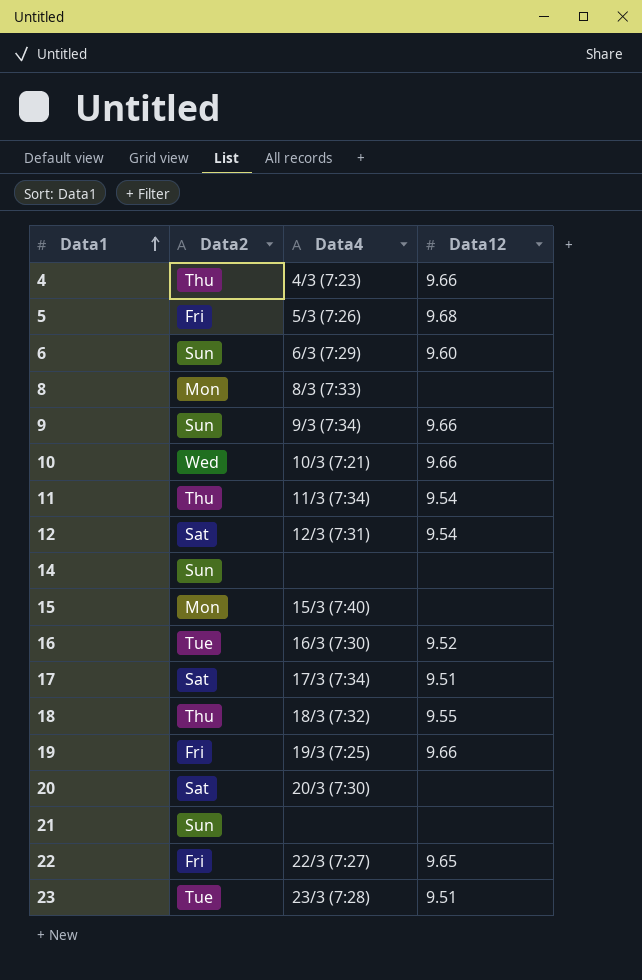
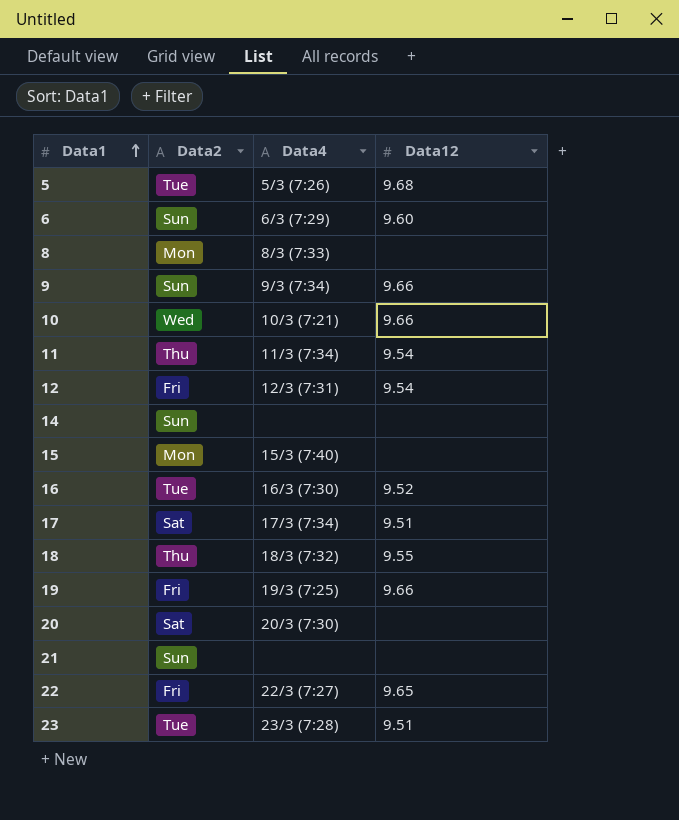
row 4: Thu | 4/3 (7:23) | 9.66 -> none
5 | Data2: Fri -> Tue
12 | Data2: Sat -> Fri

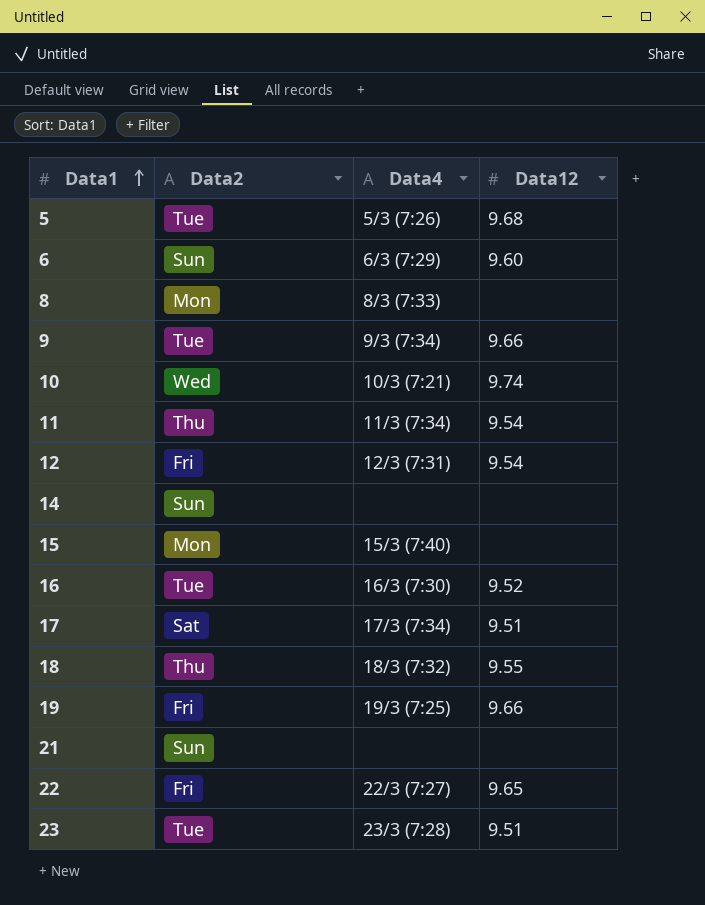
row 20: Sat | 20/3 (7:30) | none -> none
9 | Data2: Sun -> Tue
10 | Data12: 9.66 -> 9.74

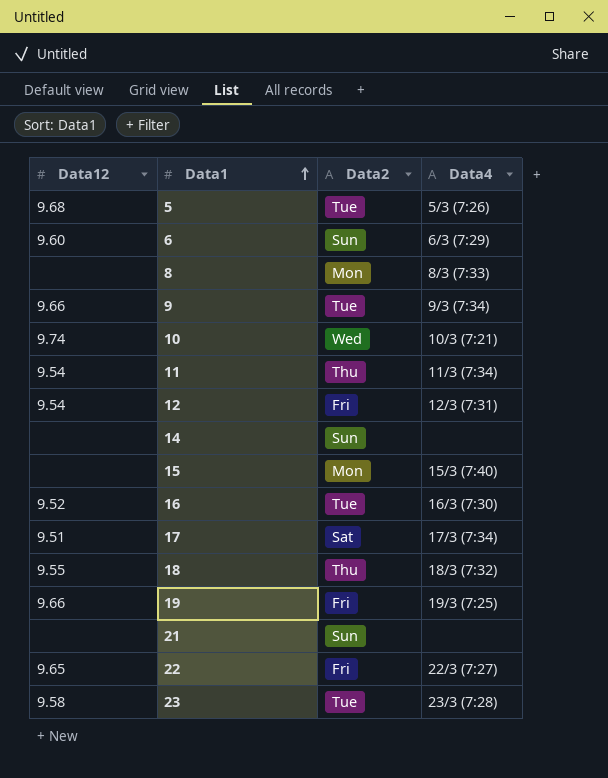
column Data12 | position: 4 -> 1
23 | Data12: 9.51 -> 9.58

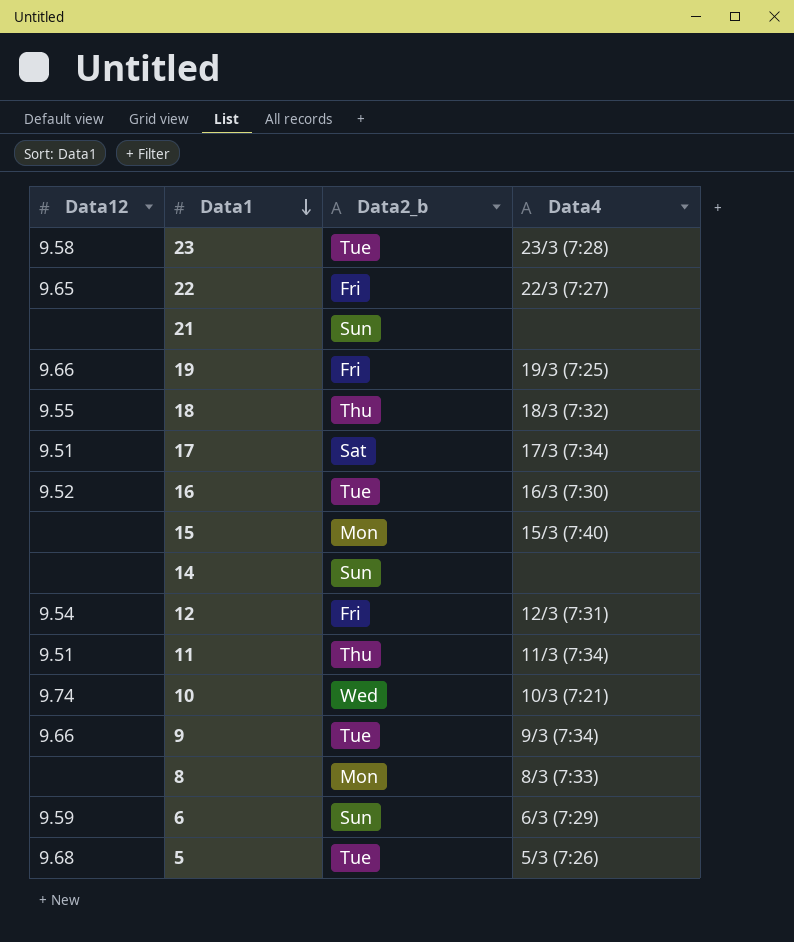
row order: Data1 ascending -> Data1 descending
column name: Data2 -> Data2_b
11 | Data12: 9.54 -> 9.51
6 | Data12: 9.60 -> 9.59

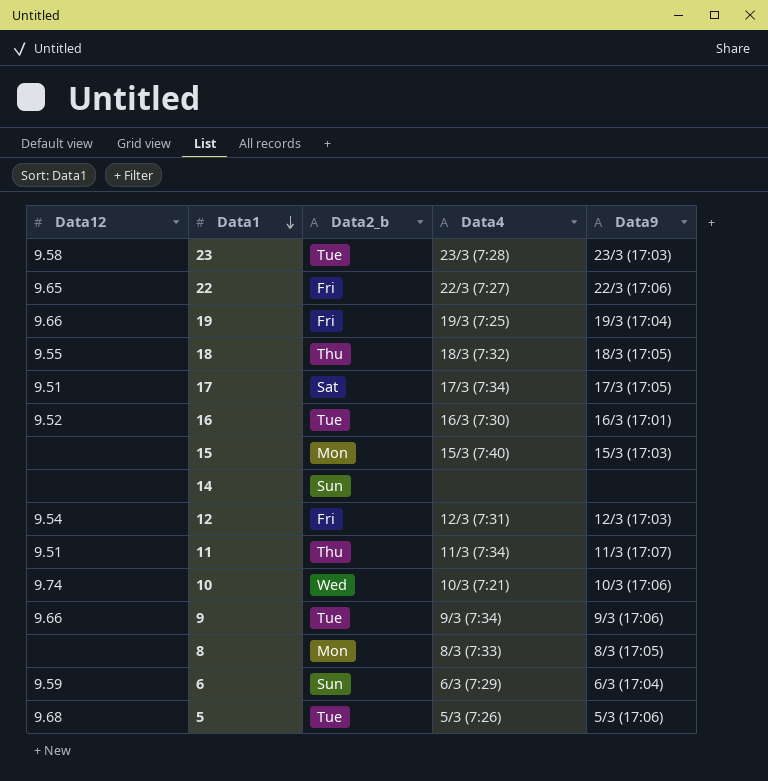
column Data9 | position: none -> 5
row 21: none | Sun | none -> none

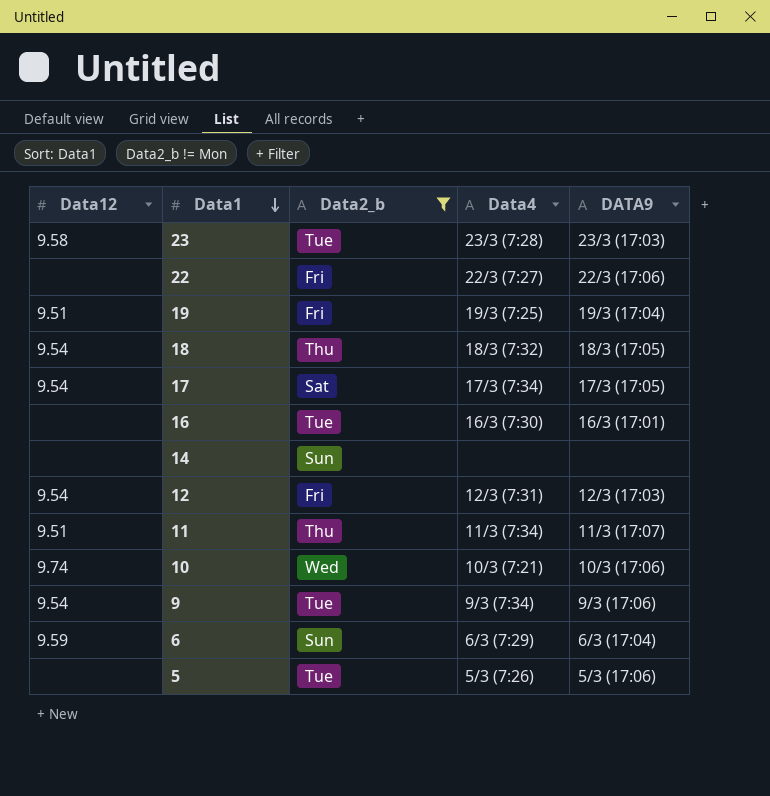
filter: none -> Data2_b != Mon
column name: Data9 -> DATA9
22 | Data12: 9.65 -> none
19 | Data12: 9.66 -> 9.51
18 | Data12: 9.55 -> 9.54
17 | Data12: 9.51 -> 9.54
16 | Data12: 9.52 -> none
9 | Data12: 9.66 -> 9.54
5 | Data12: 9.68 -> none

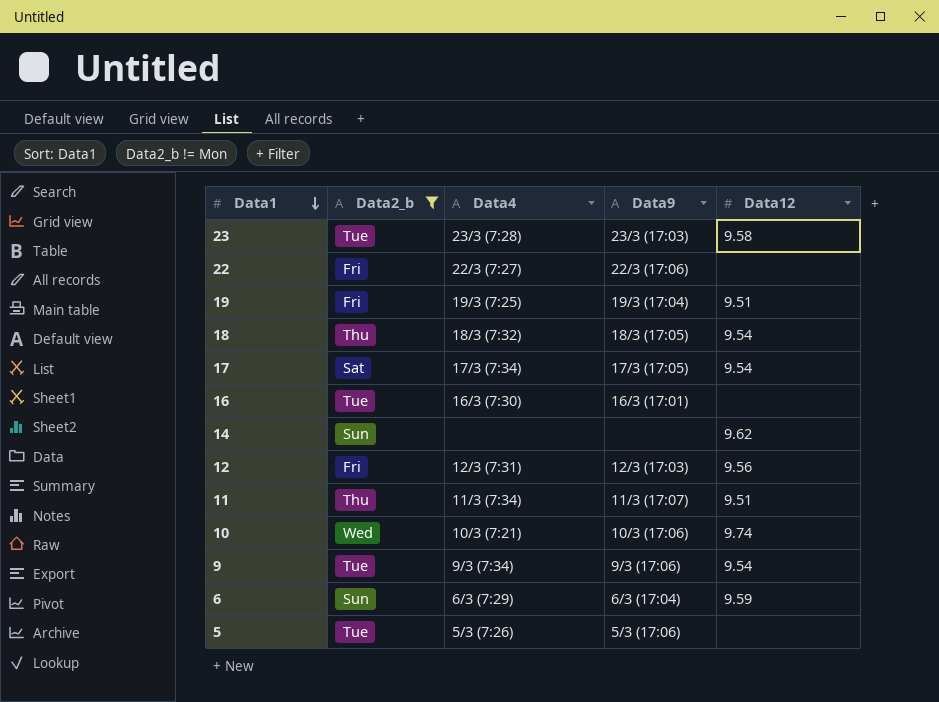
column name: DATA9 -> Data9
column Data12 | position: 1 -> 5
14 | Data12: none -> 9.62
12 | Data12: 9.54 -> 9.56

